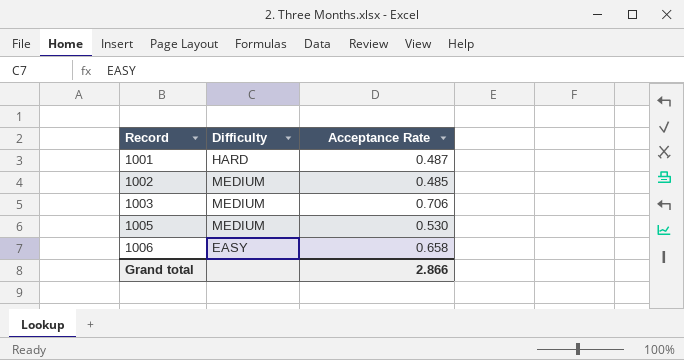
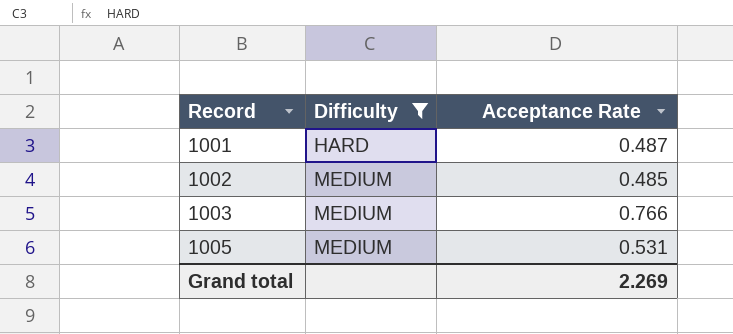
filter: none -> Difficulty != EASY
1003 | Acceptance Rate: 0.706 -> 0.766
1005 | Acceptance Rate: 0.530 -> 0.531
Grand total | Acceptance Rate: 2.866 -> 2.269

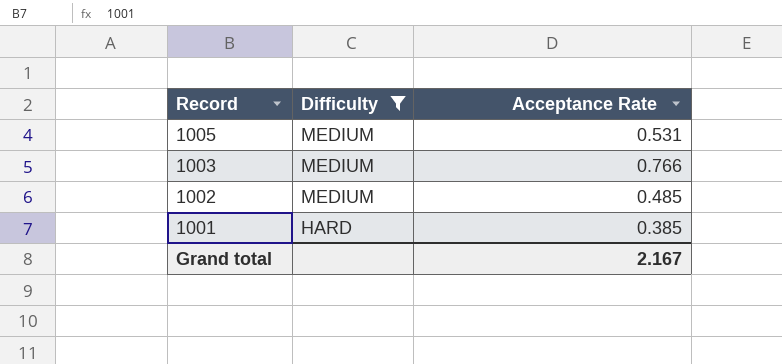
row order: Record ascending -> Record descending
1001 | Acceptance Rate: 0.487 -> 0.385
Grand total | Acceptance Rate: 2.269 -> 2.167

